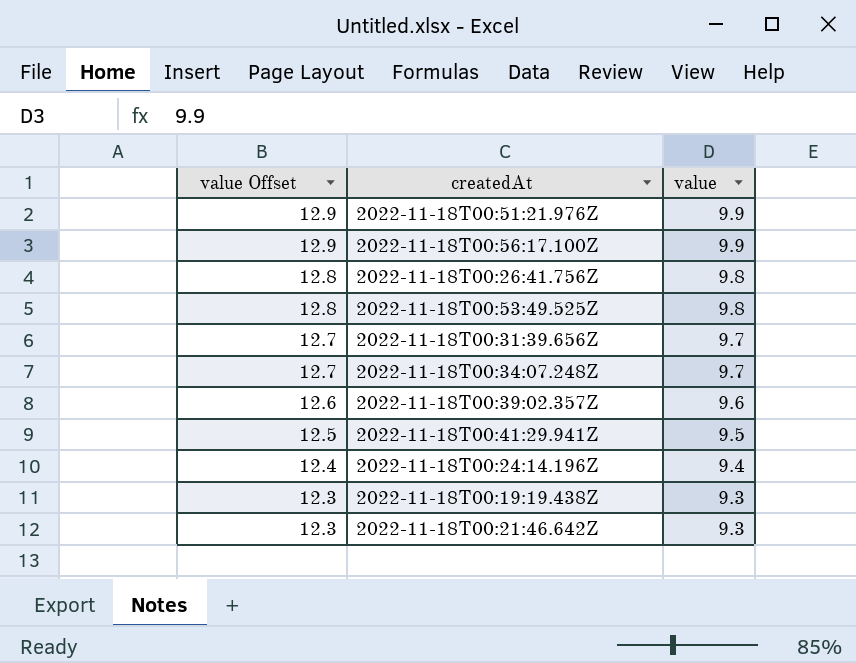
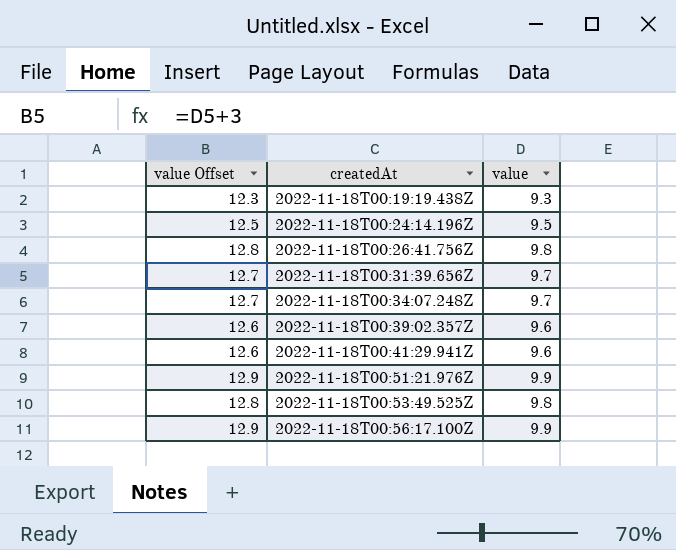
row order: value Offset descending -> createdAt ascending
row 2022-11-18T00:21:46.642Z: 12.3 | 9.3 -> none
2022-11-18T00:24:14.196Z | value Offset: 12.4 -> 12.5
2022-11-18T00:24:14.196Z | value: 9.4 -> 9.5
2022-11-18T00:41:29.941Z | value Offset: 12.5 -> 12.6
2022-11-18T00:41:29.941Z | value: 9.5 -> 9.6

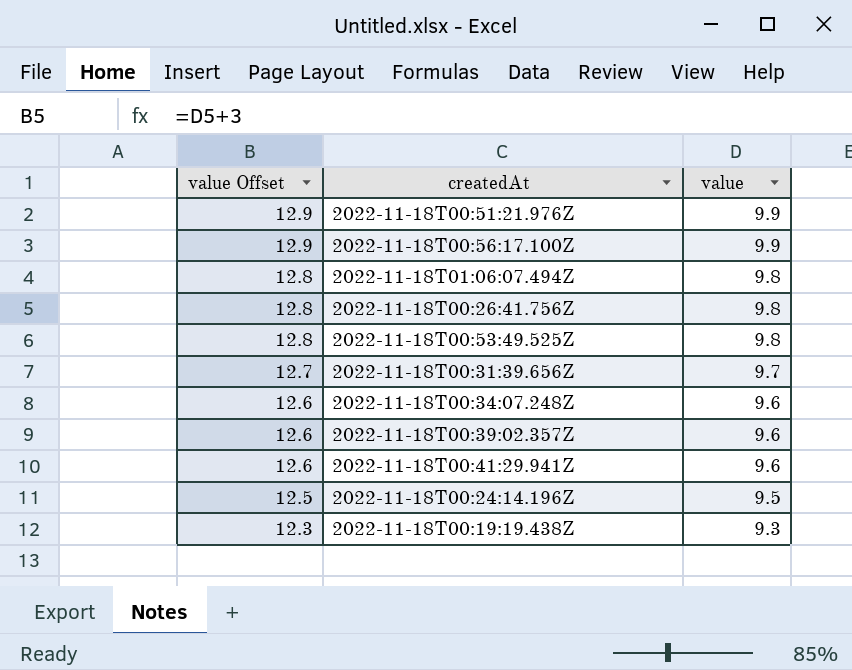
row order: createdAt ascending -> value Offset descending
row 2022-11-18T01:06:07.494Z: none -> 12.8 | 9.8
2022-11-18T00:34:07.248Z | value Offset: 12.7 -> 12.6
2022-11-18T00:34:07.248Z | value: 9.7 -> 9.6

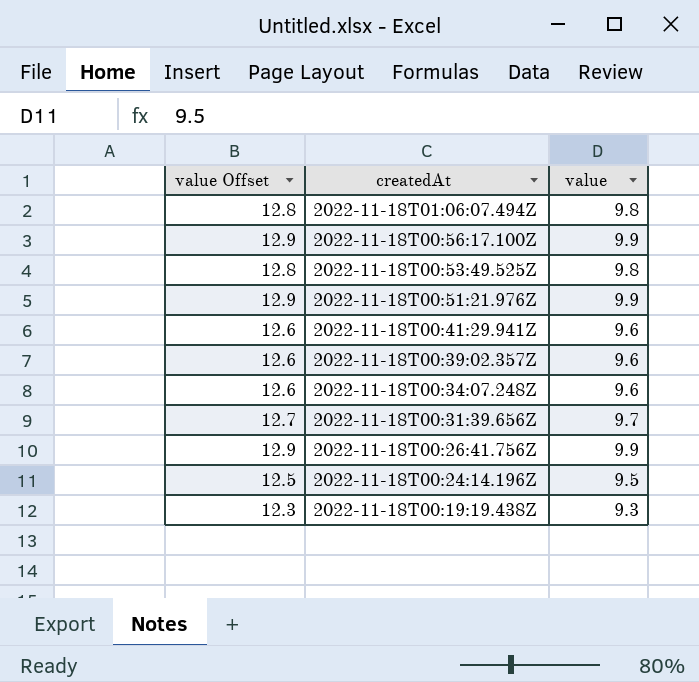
row order: value Offset descending -> createdAt descending
2022-11-18T00:26:41.756Z | value Offset: 12.8 -> 12.9
2022-11-18T00:26:41.756Z | value: 9.8 -> 9.9

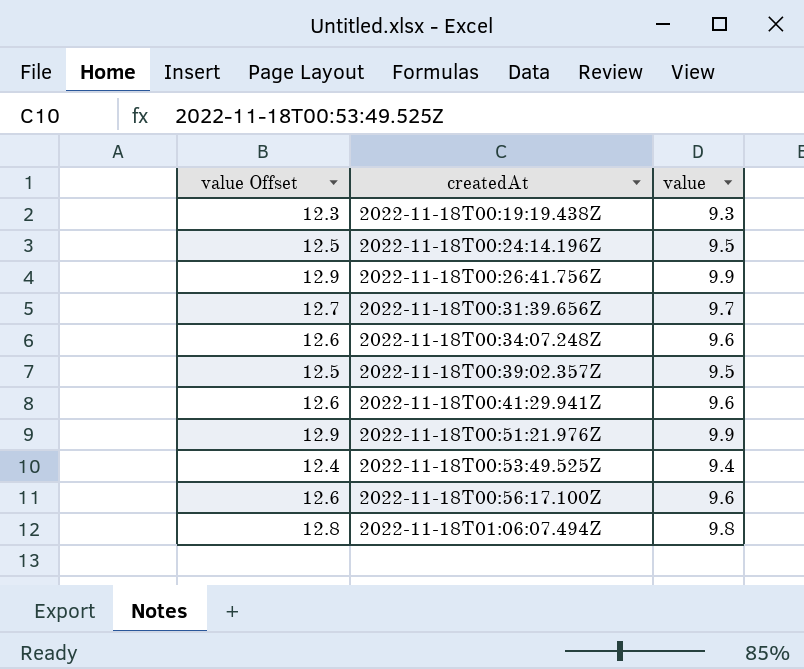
row order: createdAt descending -> createdAt ascending
2022-11-18T00:39:02.357Z | value Offset: 12.6 -> 12.5
2022-11-18T00:39:02.357Z | value: 9.6 -> 9.5
2022-11-18T00:53:49.525Z | value Offset: 12.8 -> 12.4
2022-11-18T00:53:49.525Z | value: 9.8 -> 9.4
2022-11-18T00:56:17.100Z | value Offset: 12.9 -> 12.6
2022-11-18T00:56:17.100Z | value: 9.9 -> 9.6

